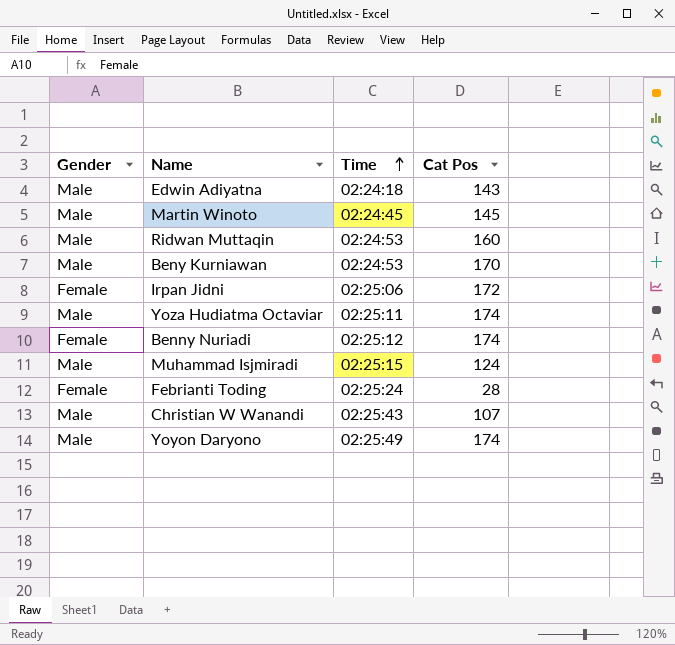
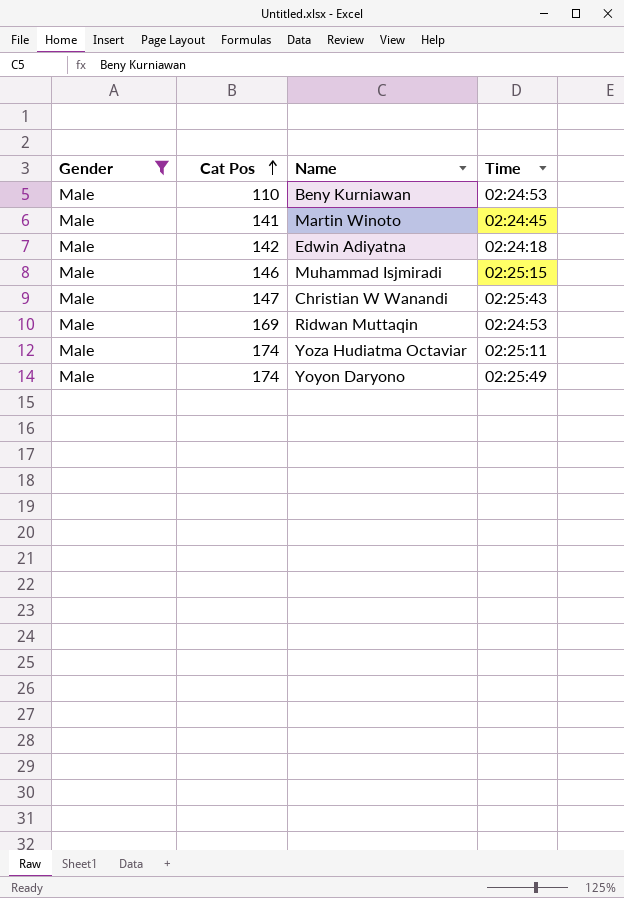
filter: none -> Gender = Male
row order: Time ascending -> Cat Pos ascending
column Cat Pos | position: 4 -> 2
Beny Kurniawan | Cat Pos: 170 -> 110
Martin Winoto | Cat Pos: 145 -> 141
Edwin Adiyatna | Cat Pos: 143 -> 142
Muhammad Isjmiradi | Cat Pos: 124 -> 146
Christian W Wanandi | Cat Pos: 107 -> 147
Ridwan Muttaqin | Cat Pos: 160 -> 169

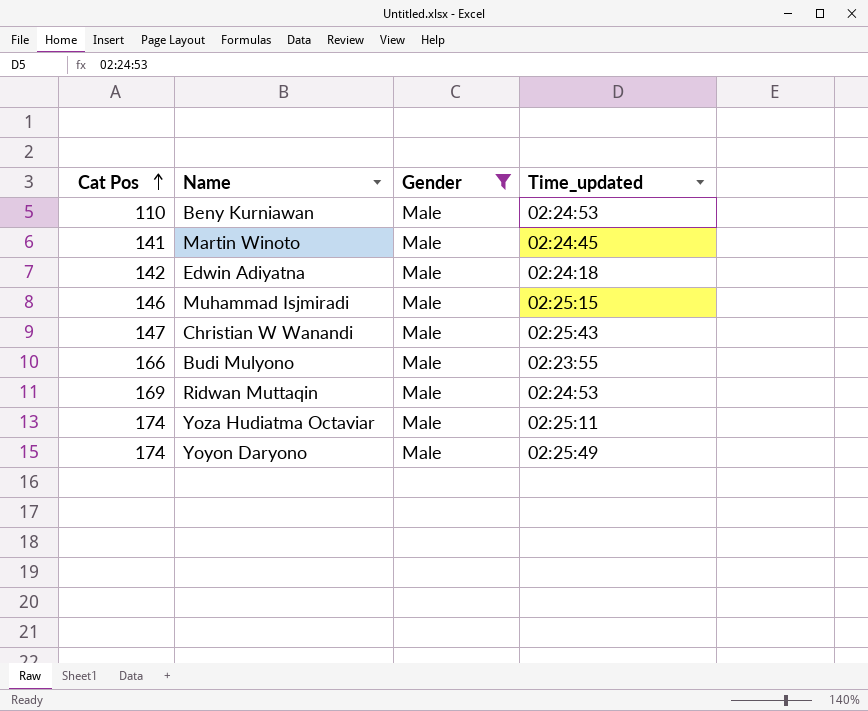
column Gender | position: 1 -> 3
column name: Time -> Time_updated
row Budi Mulyono: none -> 166 | Male | 02:23:55

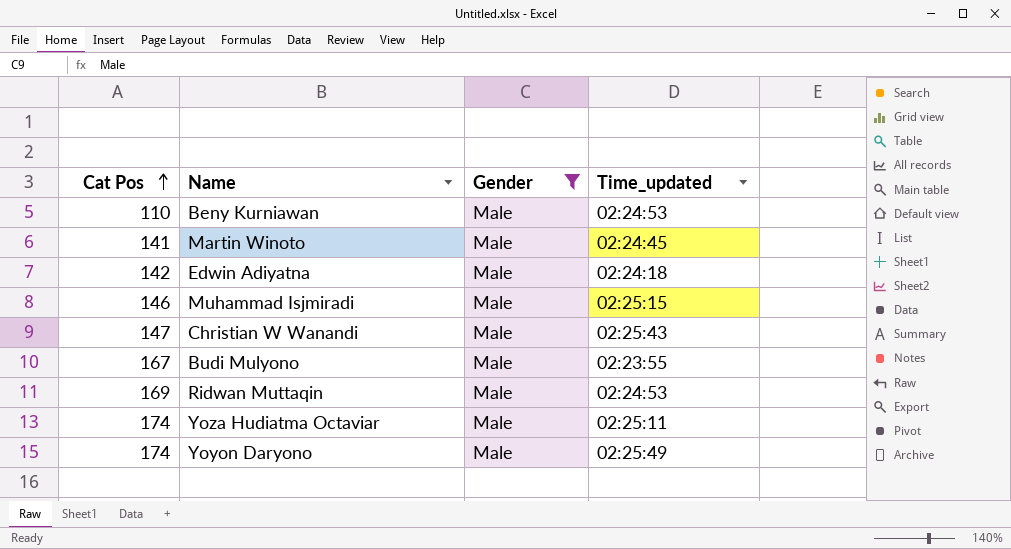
Budi Mulyono | Cat Pos: 166 -> 167

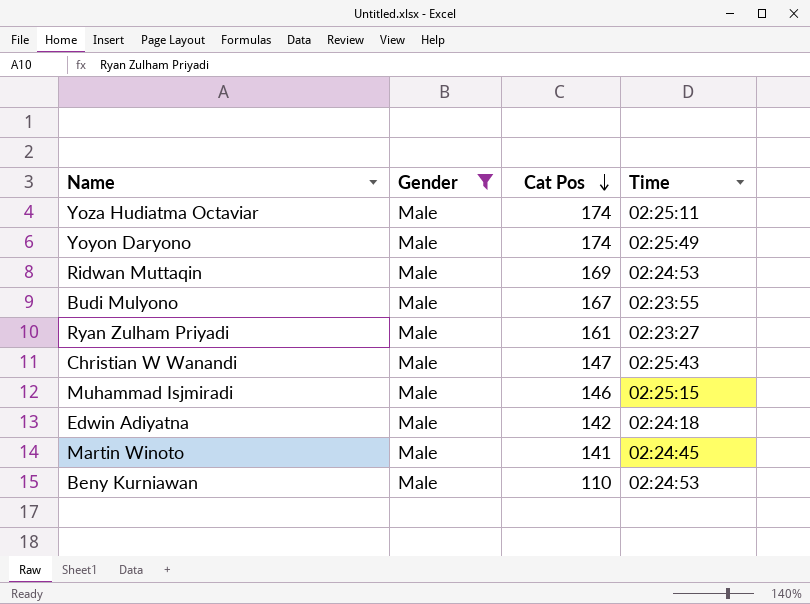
row order: Cat Pos ascending -> Cat Pos descending
column Cat Pos | position: 1 -> 3
column name: Time_updated -> Time
row Ryan Zulham Priyadi: none -> Male | 161 | 02:23:27

